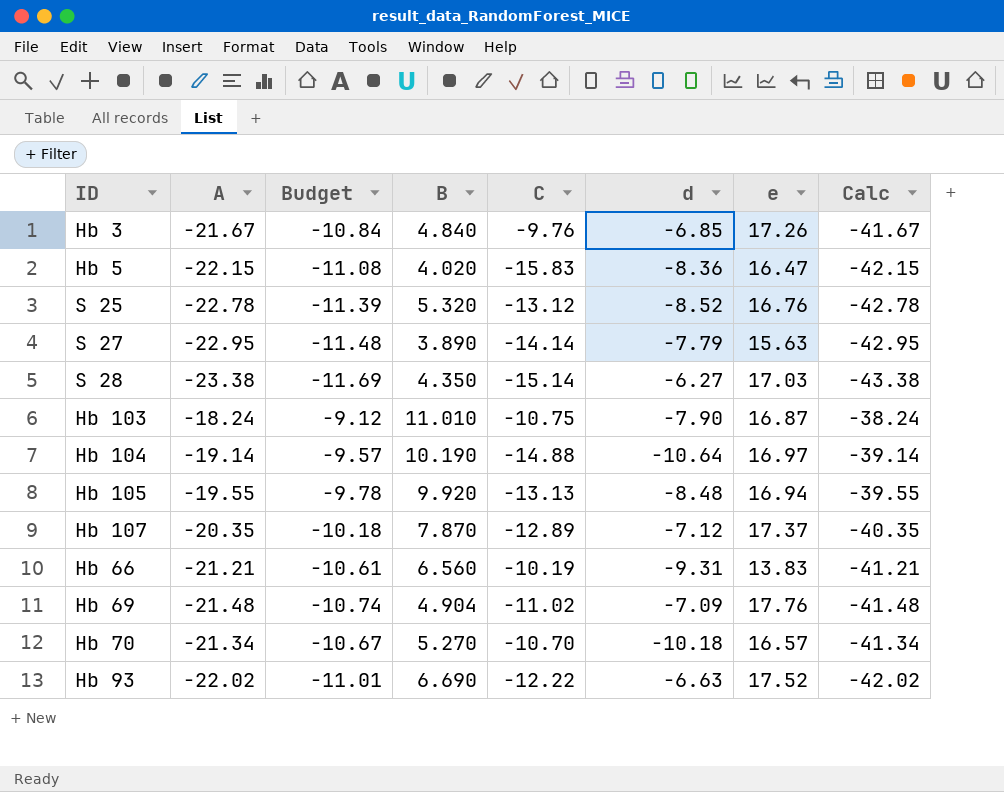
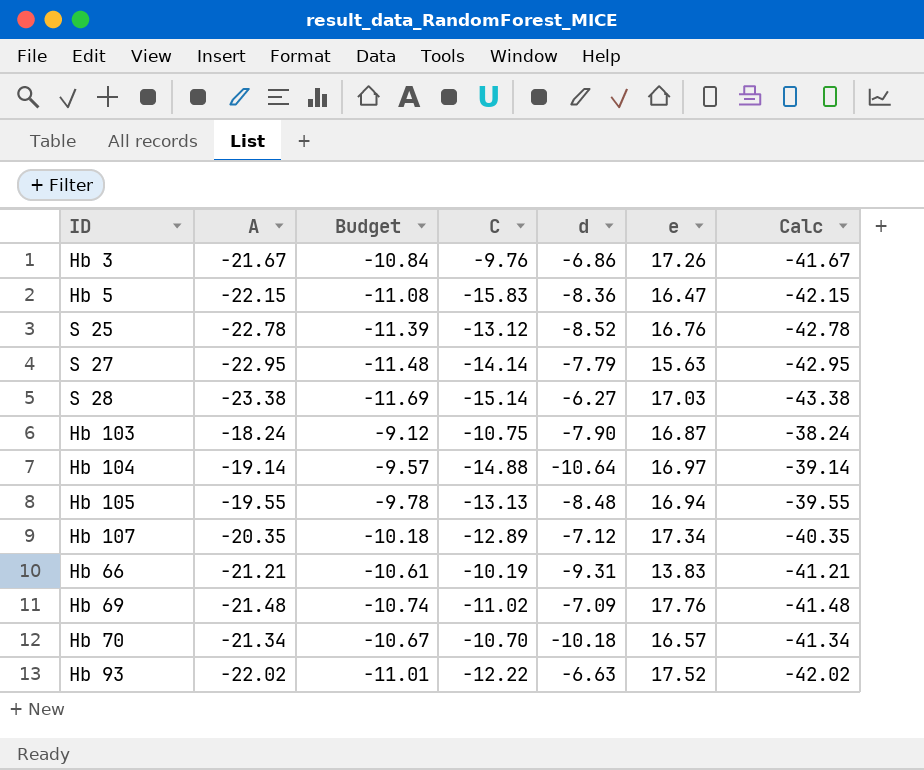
column B | position: 4 -> none
Hb 3 | d: -6.85 -> -6.86
Hb 107 | e: 17.37 -> 17.34

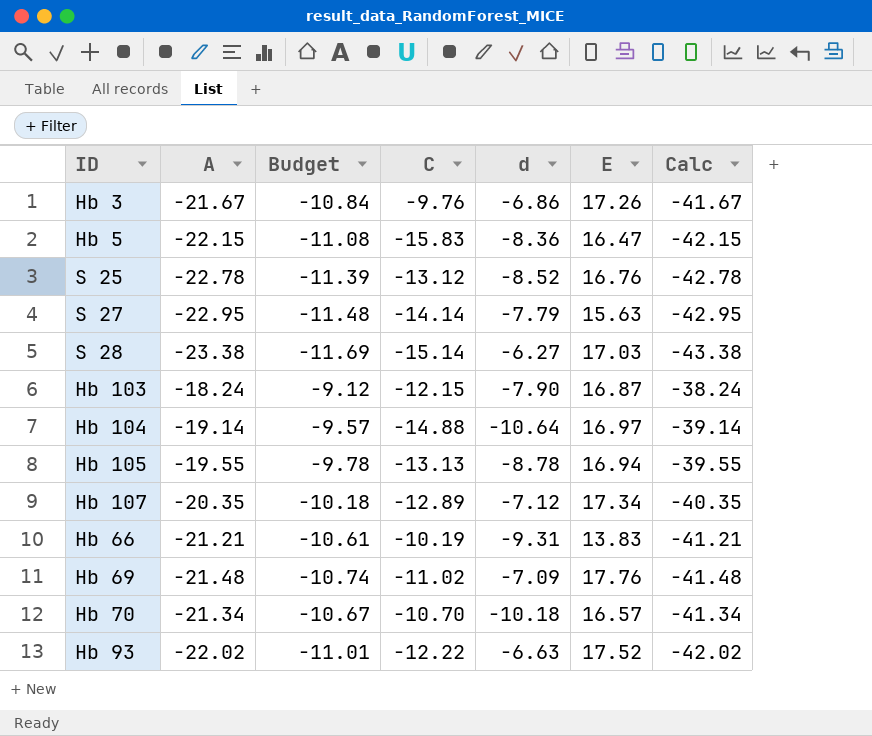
column name: e -> E
Hb 103 | C: -10.75 -> -12.15
Hb 105 | d: -8.48 -> -8.78

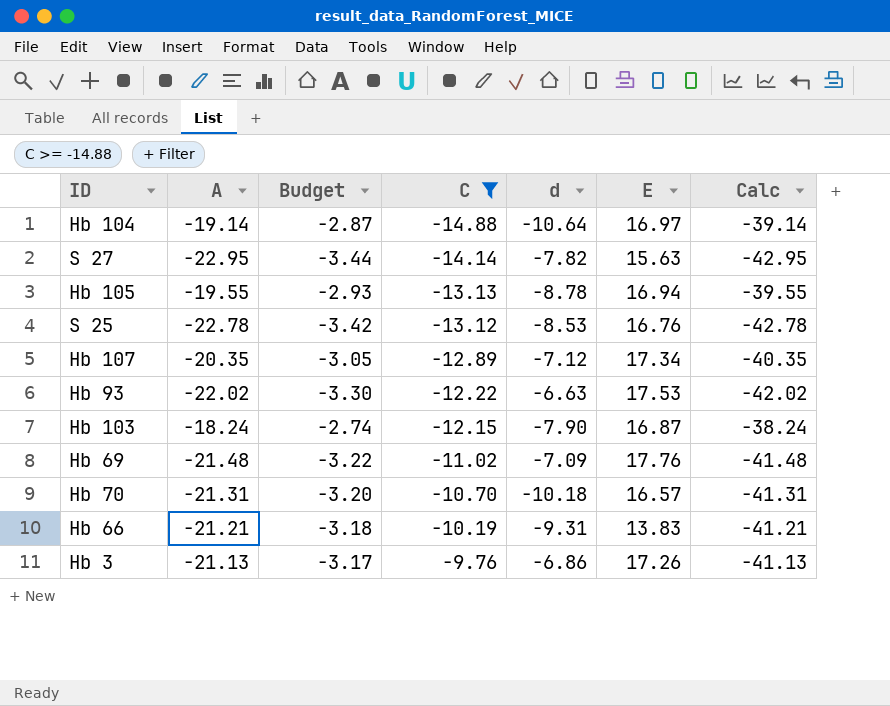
filter: none -> C >= -14.88
row order: none -> C ascending
column Budget | formula: [A] * 0.5 -> [A] * 0.15
S 27 | d: -7.79 -> -7.82
S 25 | d: -8.52 -> -8.53
Hb 93 | E: 17.52 -> 17.53
Hb 70 | A: -21.34 -> -21.31
Hb 70 | Calc: -41.34 -> -41.31
Hb 3 | A: -21.67 -> -21.13
Hb 3 | Calc: -41.67 -> -41.13

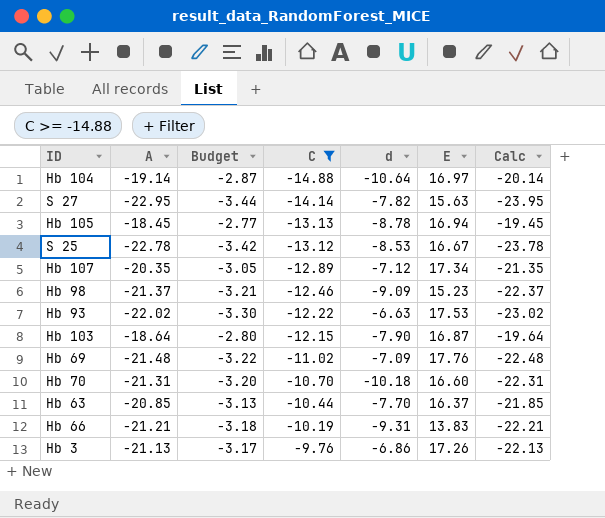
column Calc | formula: [A] - 20 -> [A] - 1
Hb 105 | A: -19.55 -> -18.45
Hb 105 | Budget: -2.93 -> -2.77
S 25 | E: 16.76 -> 16.67
row Hb 98: none -> -21.37 | -3.21 | -12.46 | -9.09 | 15.23 | -22.37
Hb 103 | A: -18.24 -> -18.64
Hb 103 | Budget: -2.74 -> -2.80
Hb 70 | E: 16.57 -> 16.60
row Hb 63: none -> -20.85 | -3.13 | -10.44 | -7.70 | 16.37 | -21.85

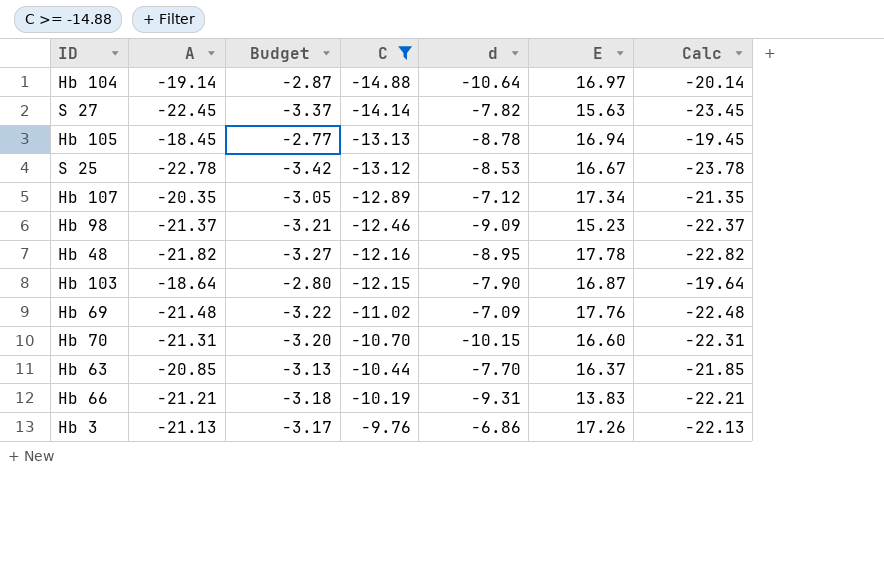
row Hb 93: -22.02 | -3.30 | -12.22 | -6.63 | 17.53 | -23.02 -> none
S 27 | A: -22.95 -> -22.45
S 27 | Budget: -3.44 -> -3.37
S 27 | Calc: -23.95 -> -23.45
row Hb 48: none -> -21.82 | -3.27 | -12.16 | -8.95 | 17.78 | -22.82
Hb 70 | d: -10.18 -> -10.15

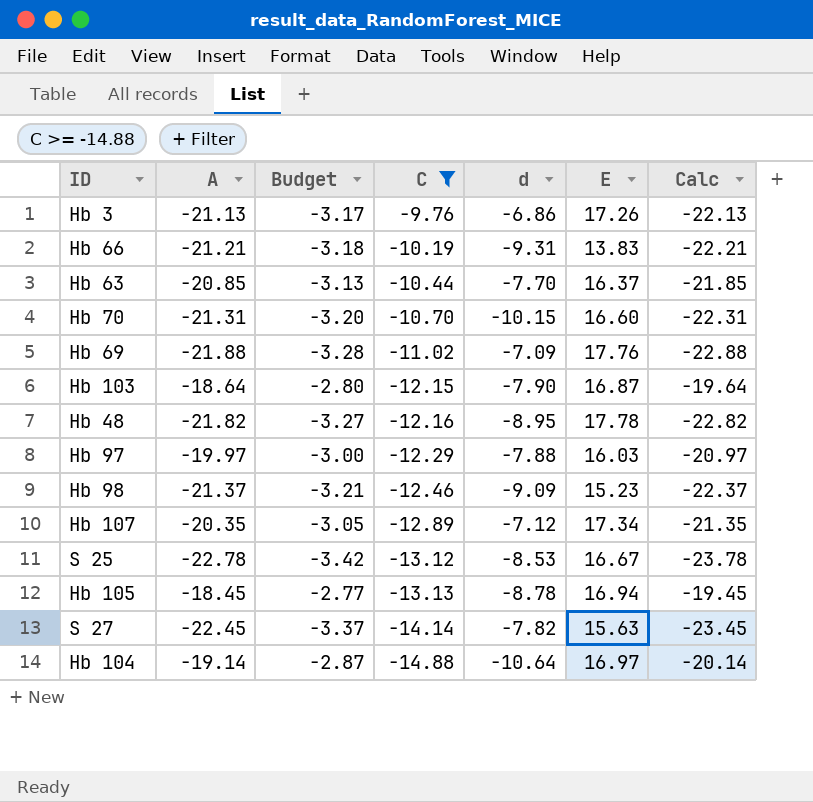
row order: C ascending -> C descending
Hb 69 | A: -21.48 -> -21.88
Hb 69 | Budget: -3.22 -> -3.28
Hb 69 | Calc: -22.48 -> -22.88
row Hb 97: none -> -19.97 | -3.00 | -12.29 | -7.88 | 16.03 | -20.97

